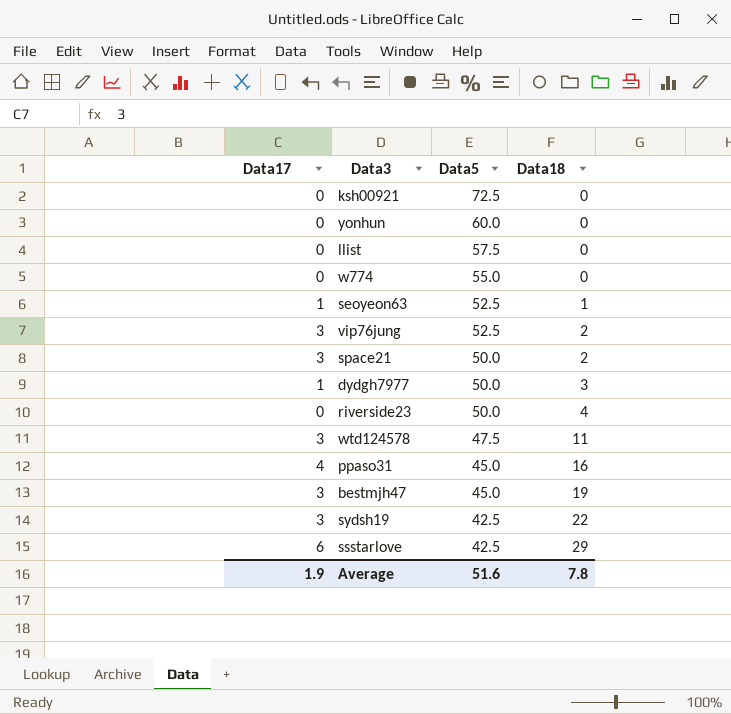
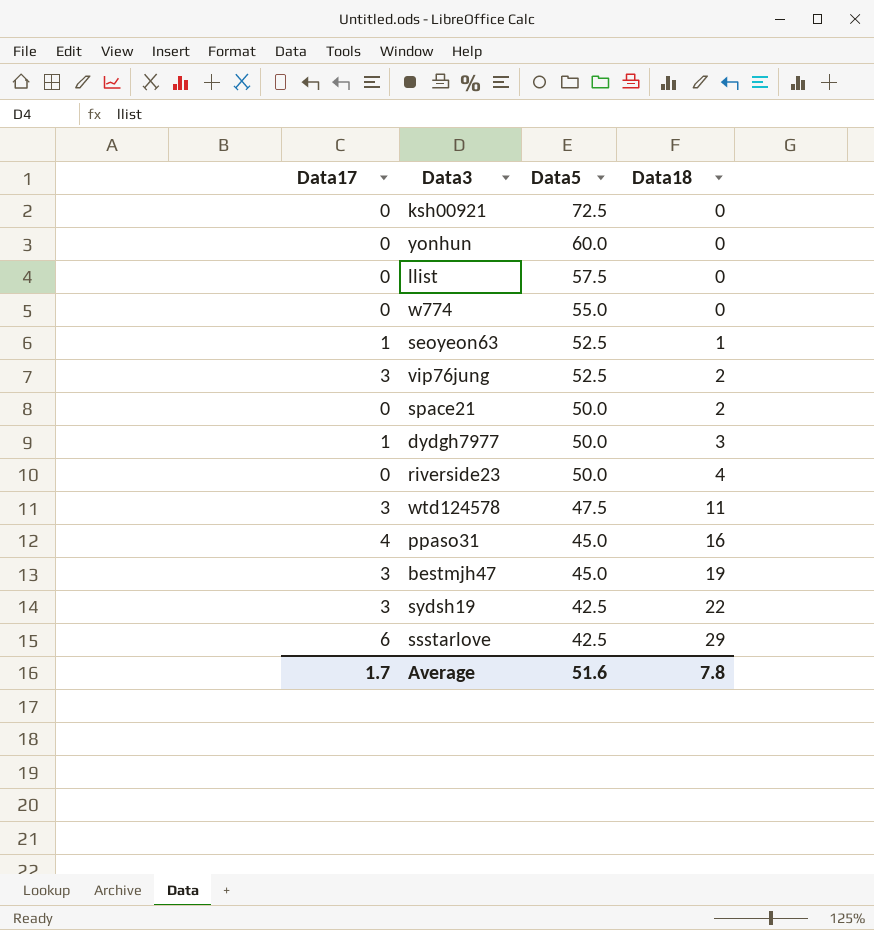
space21 | Data17: 3 -> 0
Average | Data17: 1.9 -> 1.7

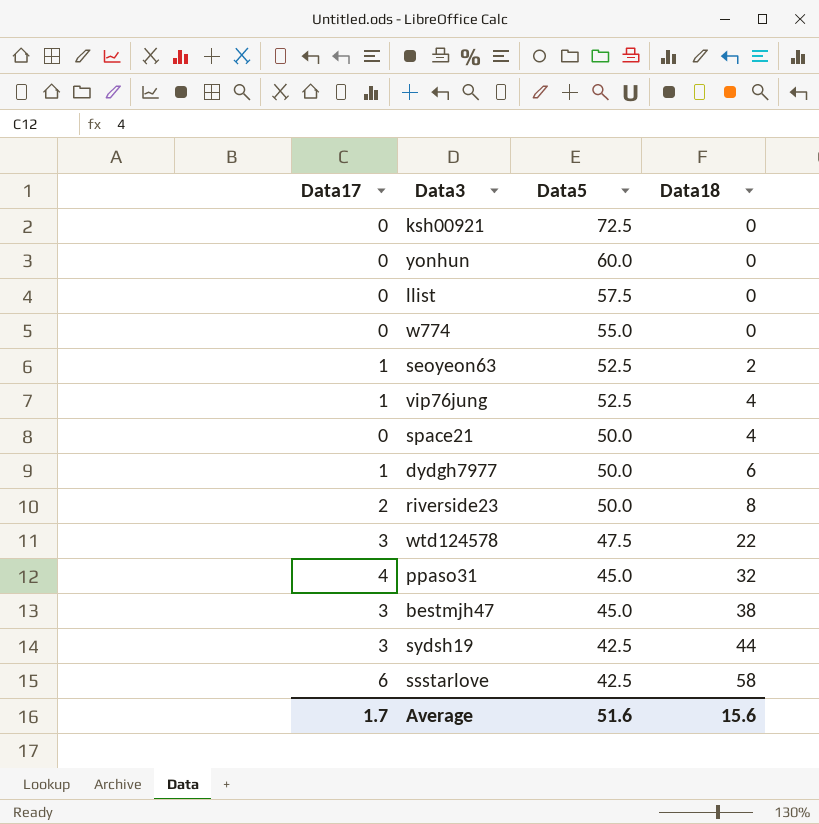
seoyeon63 | Data18: 1 -> 2
vip76jung | Data17: 3 -> 1
vip76jung | Data18: 2 -> 4
space21 | Data18: 2 -> 4
dydgh7977 | Data18: 3 -> 6
riverside23 | Data17: 0 -> 2
riverside23 | Data18: 4 -> 8
wtd124578 | Data18: 11 -> 22
ppaso31 | Data18: 16 -> 32
bestmjh47 | Data18: 19 -> 38
sydsh19 | Data18: 22 -> 44
ssstarlove | Data18: 29 -> 58
Average | Data18: 7.8 -> 15.6

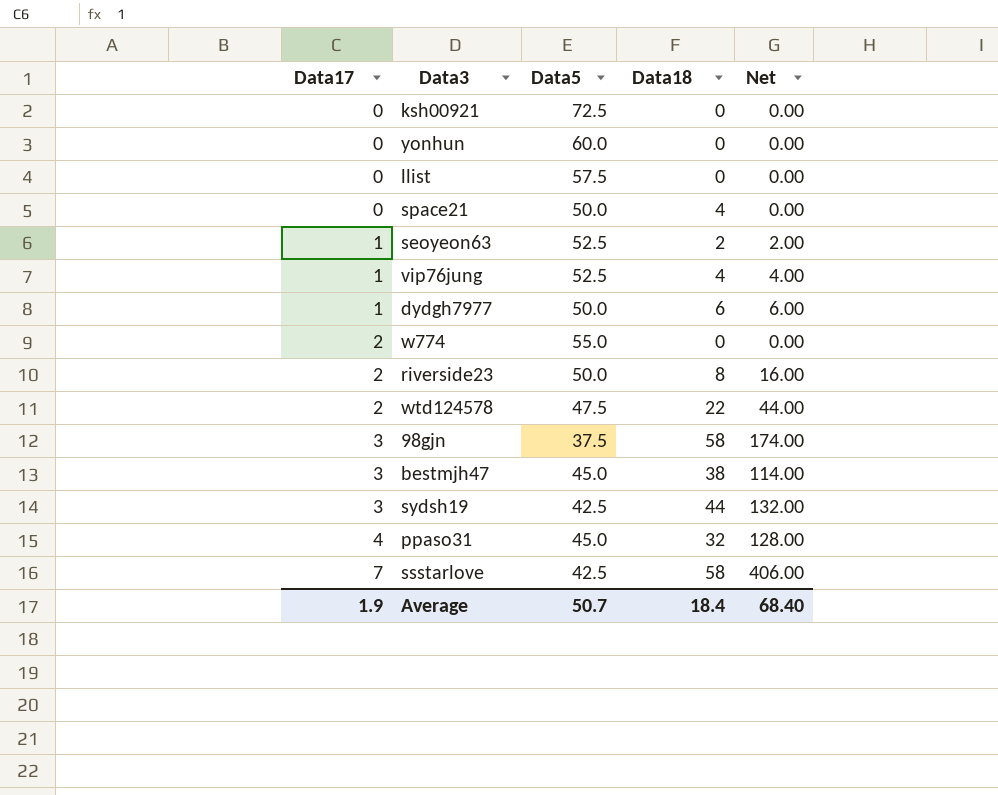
row order: Data5 descending -> Data17 ascending
column Net | formula: none -> [Data17] * [Data18]
w774 | Data17: 0 -> 2
wtd124578 | Data17: 3 -> 2
row 98gjn: none -> 3 | 37.5 | 58 | 174.00
ssstarlove | Data17: 6 -> 7
Average | Data17: 1.7 -> 1.9
Average | Data5: 51.6 -> 50.7
Average | Data18: 15.6 -> 18.4

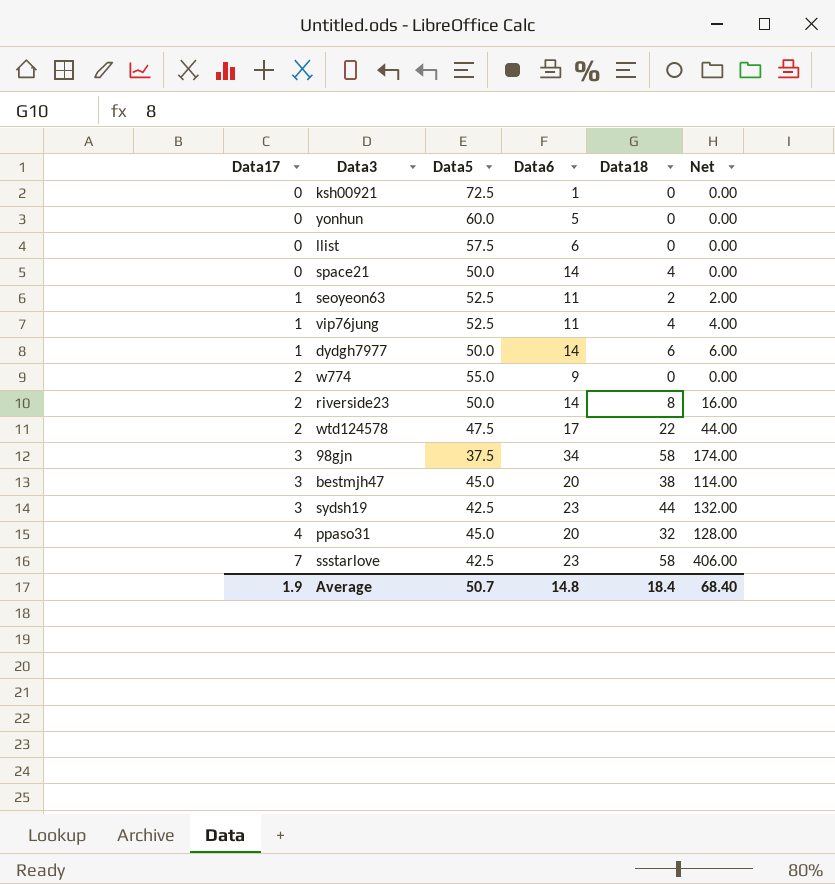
column Data6 | position: none -> 4

